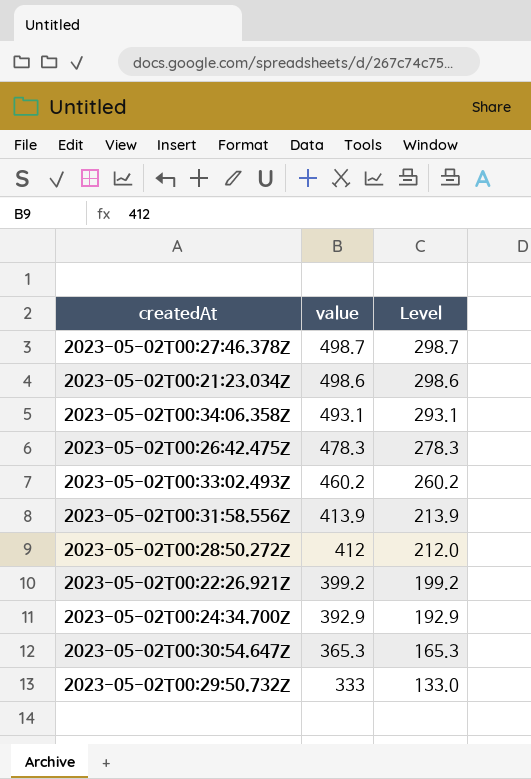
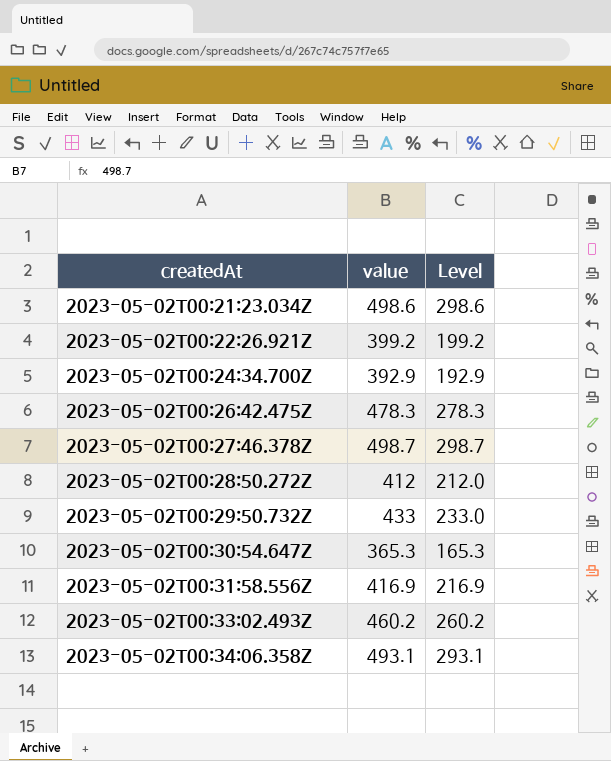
row order: value descending -> createdAt ascending
2023-05-02T00:29:50.732Z | value: 333 -> 433
2023-05-02T00:29:50.732Z | Level: 133.0 -> 233.0
2023-05-02T00:31:58.556Z | value: 413.9 -> 416.9
2023-05-02T00:31:58.556Z | Level: 213.9 -> 216.9

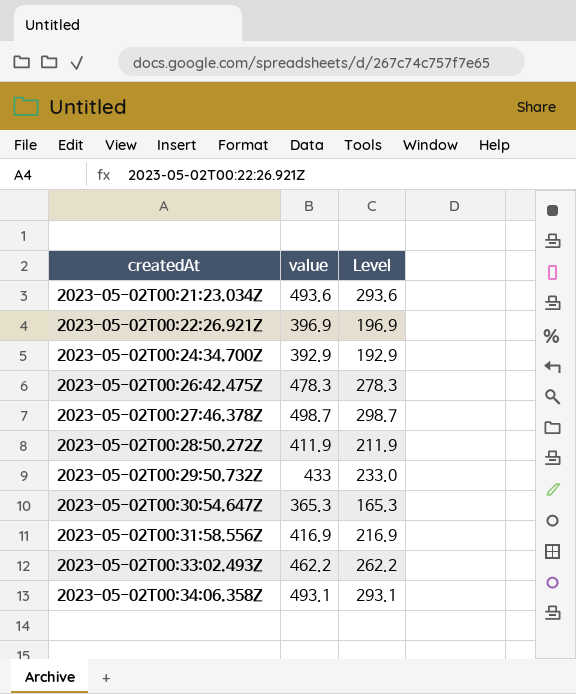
2023-05-02T00:21:23.034Z | value: 498.6 -> 493.6
2023-05-02T00:21:23.034Z | Level: 298.6 -> 293.6
2023-05-02T00:22:26.921Z | value: 399.2 -> 396.9
2023-05-02T00:22:26.921Z | Level: 199.2 -> 196.9
2023-05-02T00:28:50.272Z | value: 412 -> 411.9
2023-05-02T00:28:50.272Z | Level: 212.0 -> 211.9
2023-05-02T00:33:02.493Z | value: 460.2 -> 462.2
2023-05-02T00:33:02.493Z | Level: 260.2 -> 262.2

